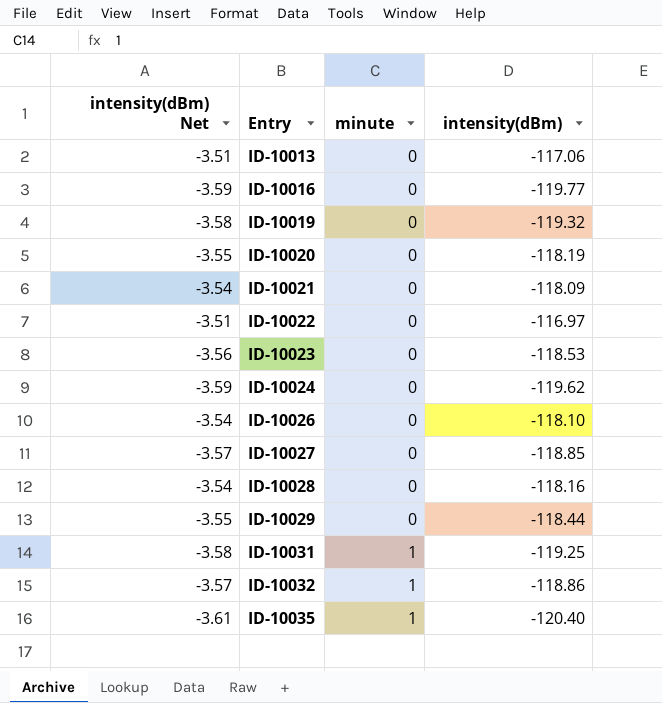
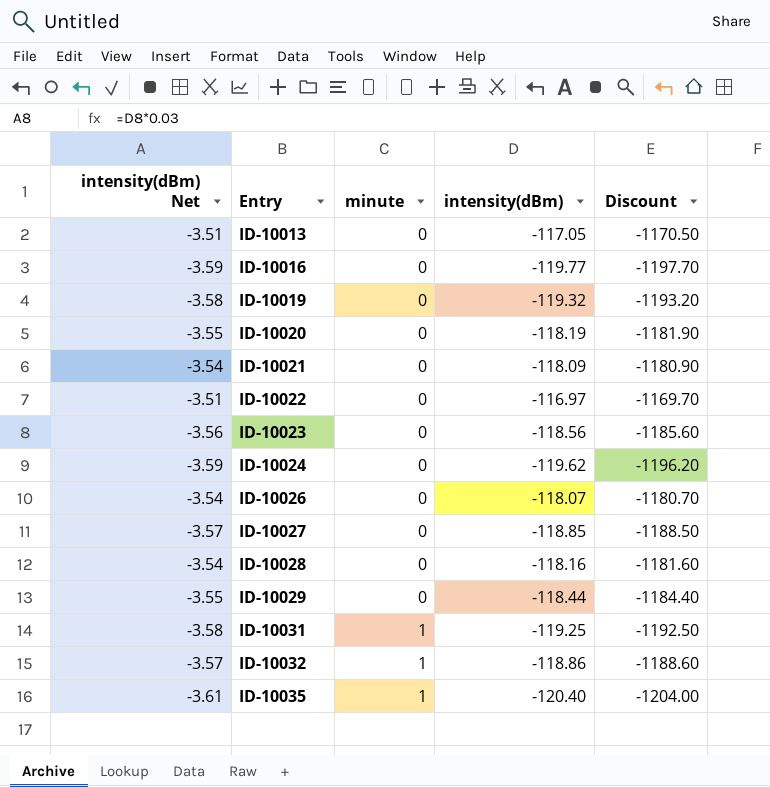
column Discount | formula: none -> [intensity(dBm)] * 10
ID-10013 | intensity(dBm): -117.06 -> -117.05
ID-10023 | intensity(dBm): -118.53 -> -118.56
ID-10026 | intensity(dBm): -118.10 -> -118.07

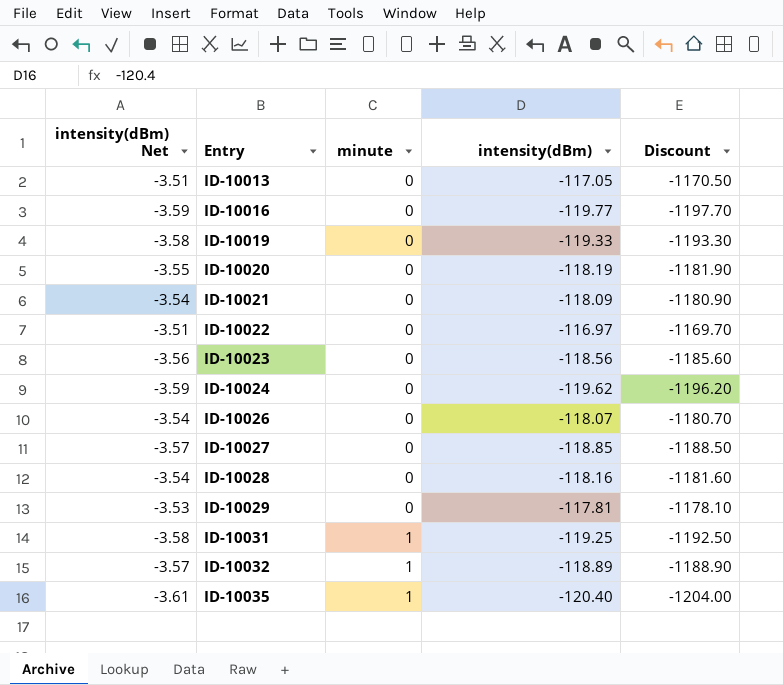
ID-10019 | intensity(dBm): -119.32 -> -119.33
ID-10019 | Discount: -1193.20 -> -1193.30
ID-10029 | intensity(dBm) Net: -3.55 -> -3.53
ID-10029 | intensity(dBm): -118.44 -> -117.81
ID-10029 | Discount: -1184.40 -> -1178.10
ID-10032 | intensity(dBm): -118.86 -> -118.89
ID-10032 | Discount: -1188.60 -> -1188.90

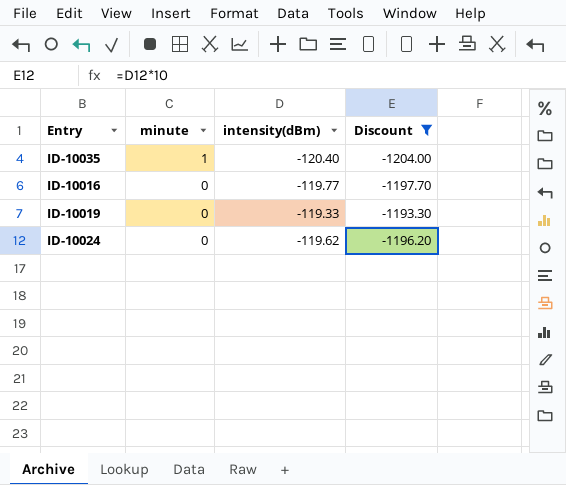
filter: none -> Discount <= -1193.30
row order: Entry ascending -> minute descending
column intensity(dBm) Net | formula: [intensity(dBm)] * 0.03 -> none

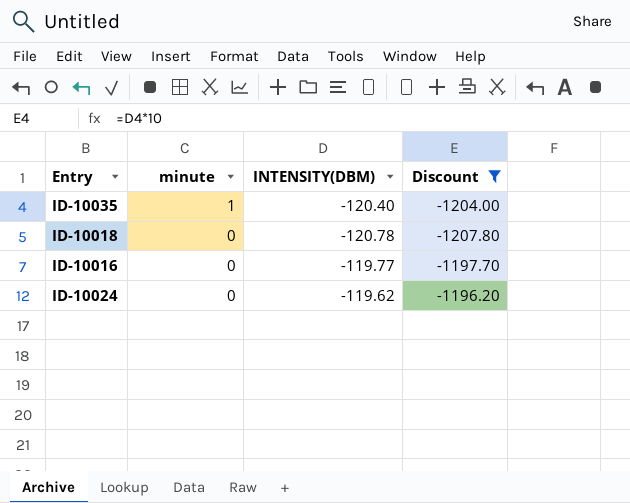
column name: intensity(dBm) -> INTENSITY(DBM)
row ID-10019: 0 | -119.33 | -1193.30 -> none
row ID-10018: none -> 0 | -120.78 | -1207.80

